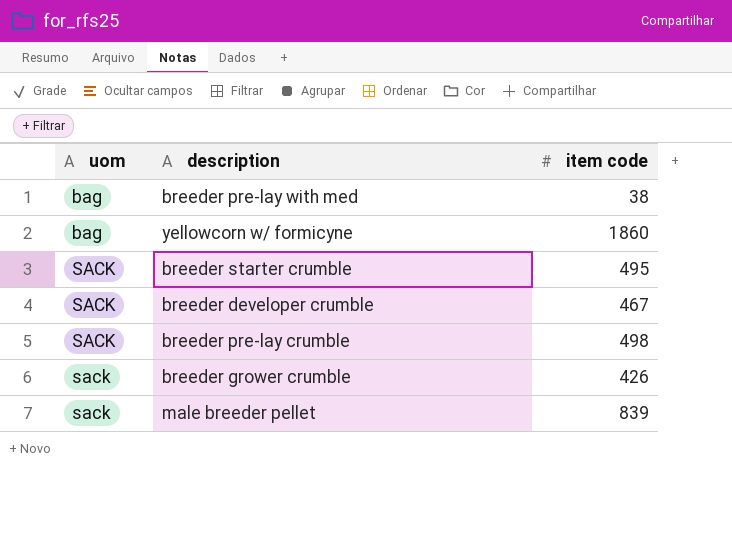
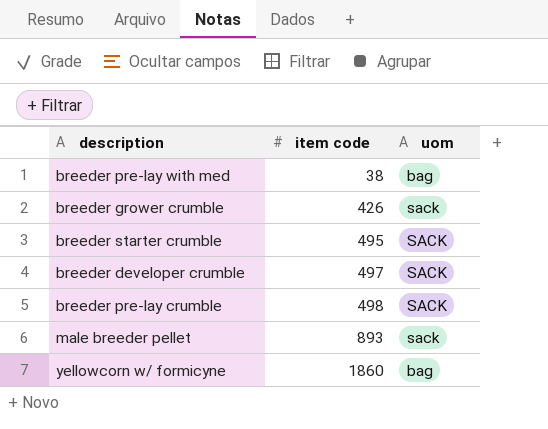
row order: uom ascending -> item code ascending
column uom | position: 1 -> 3
breeder developer crumble | item code: 467 -> 497
male breeder pellet | item code: 839 -> 893

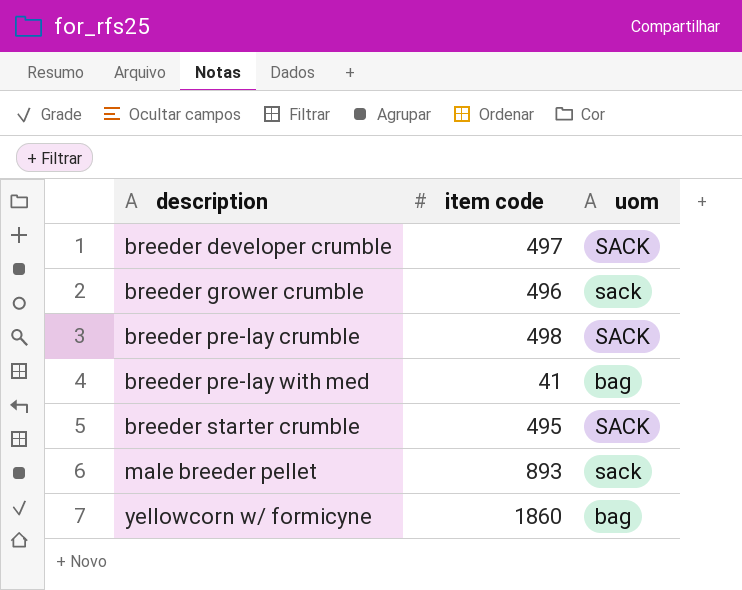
row order: item code ascending -> description ascending
breeder grower crumble | item code: 426 -> 496
breeder pre-lay with med | item code: 38 -> 41

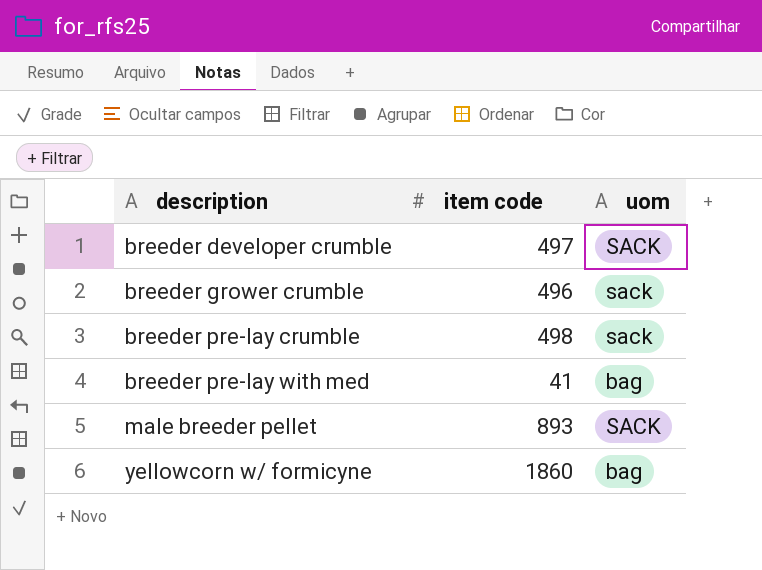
row breeder starter crumble: 495 | SACK -> none
breeder pre-lay crumble | uom: SACK -> sack
male breeder pellet | uom: sack -> SACK

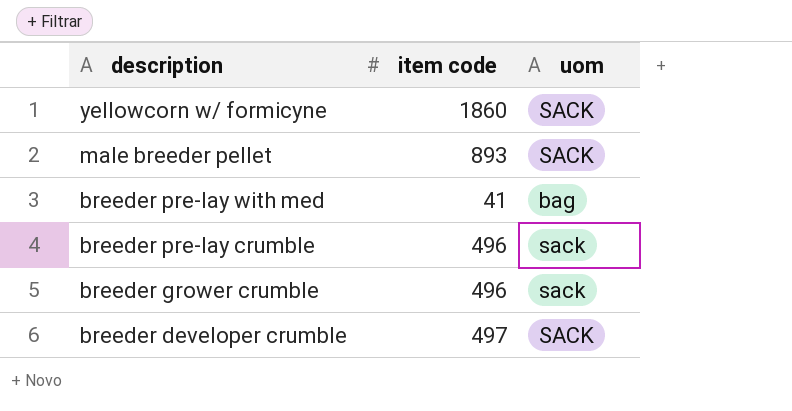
row order: description ascending -> description descending
yellowcorn w/ formicyne | uom: bag -> SACK
breeder pre-lay crumble | item code: 498 -> 496

